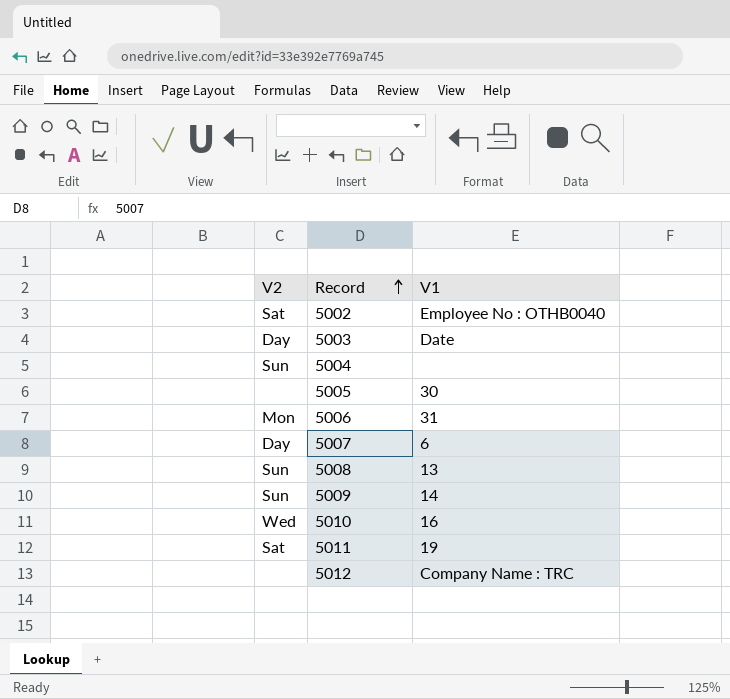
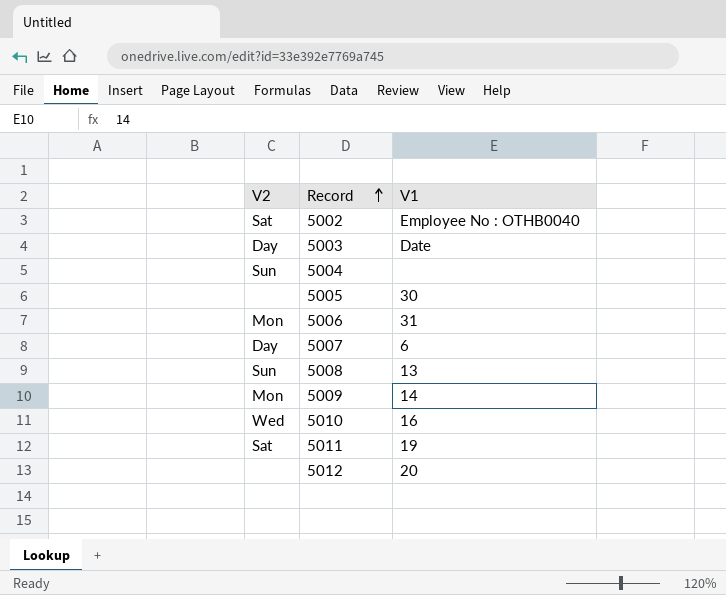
5009 | V2: Sun -> Mon
5012 | V1: Company Name : TRC -> 20

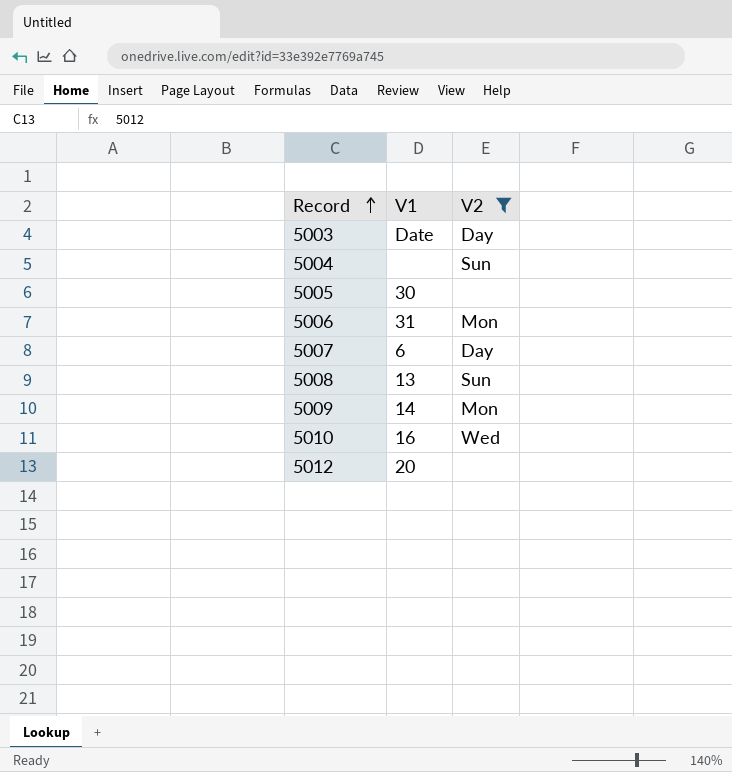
filter: none -> V2 != Sat
column V2 | position: 1 -> 3

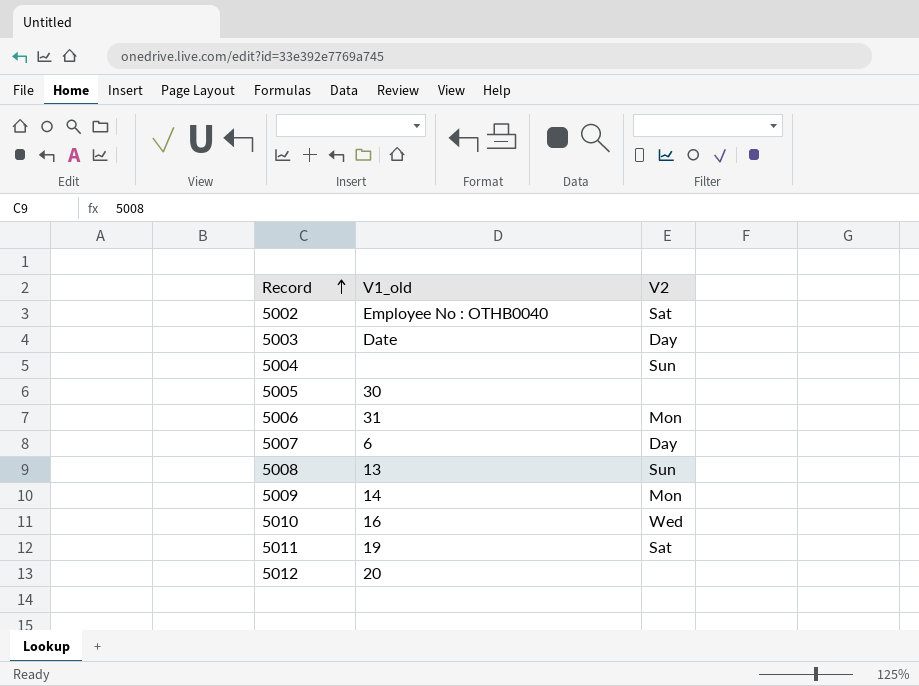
filter: V2 != Sat -> none
column name: V1 -> V1_old

